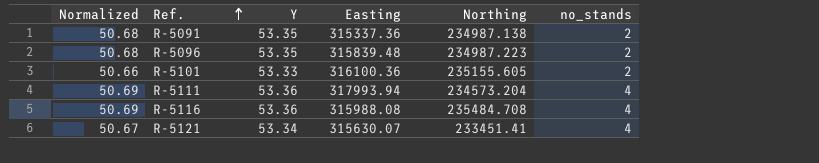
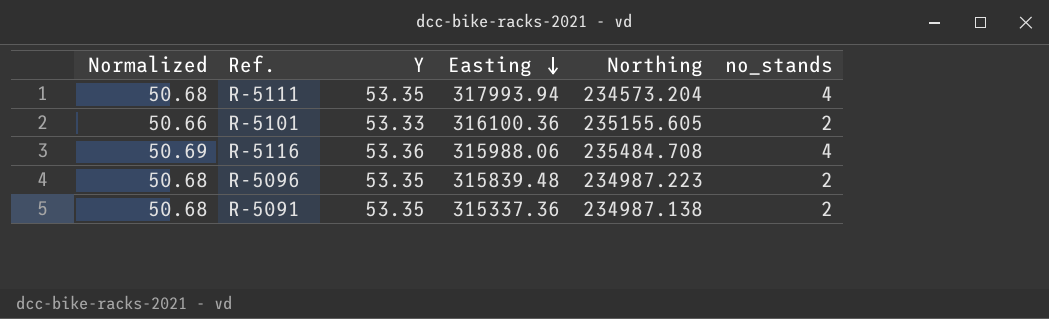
row order: Ref. ascending -> Easting descending
row R-5121: 50.67 | 53.34 | 315630.07 | 233451.41 | 4 -> none
R-5111 | Normalized: 50.69 -> 50.68
R-5111 | Y: 53.36 -> 53.35
R-5116 | Easting: 315988.08 -> 315988.06

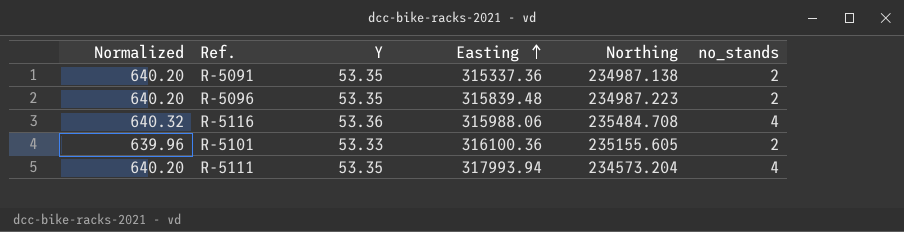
row order: Easting descending -> Easting ascending
column Normalized | formula: [Y] * 0.95 -> [Y] * 12

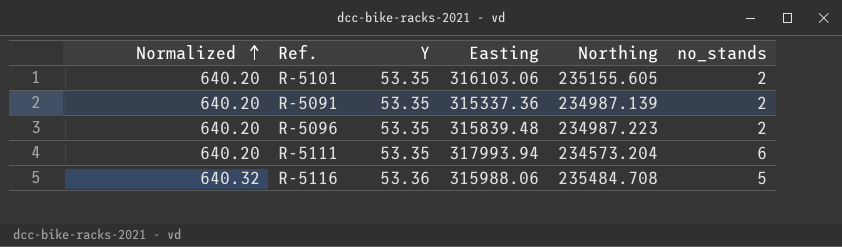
row order: Easting ascending -> Normalized ascending
R-5101 | Normalized: 639.96 -> 640.20
R-5101 | Y: 53.33 -> 53.35
R-5101 | Easting: 316100.36 -> 316103.06
R-5091 | Northing: 234987.138 -> 234987.139
R-5111 | no_stands: 4 -> 6
R-5116 | no_stands: 4 -> 5

